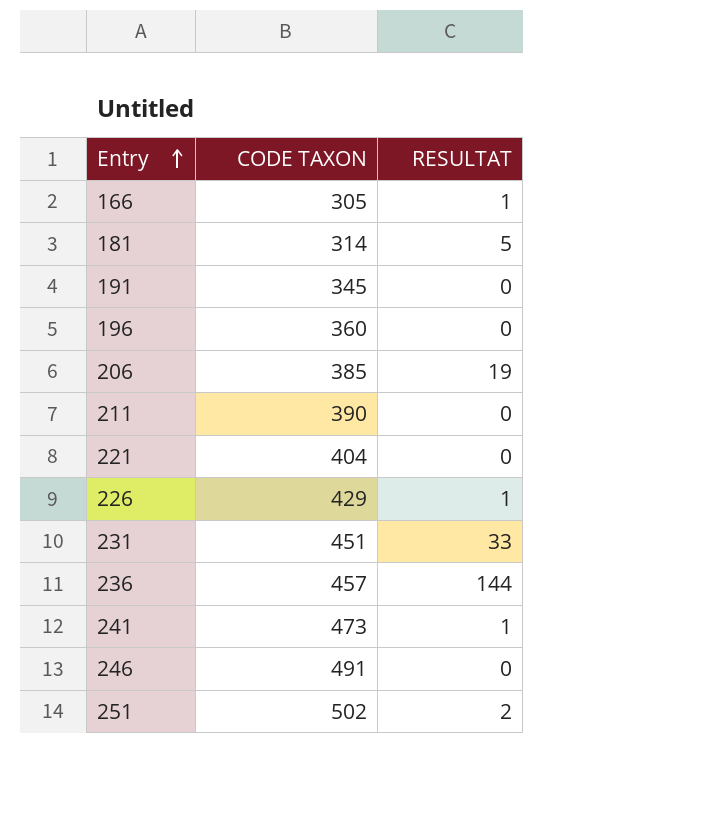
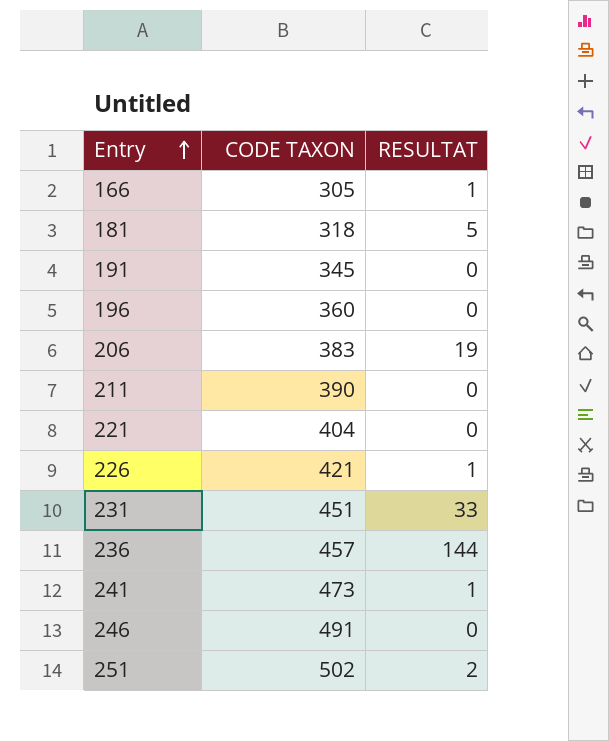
181 | CODE TAXON: 314 -> 318
206 | CODE TAXON: 385 -> 383
226 | CODE TAXON: 429 -> 421

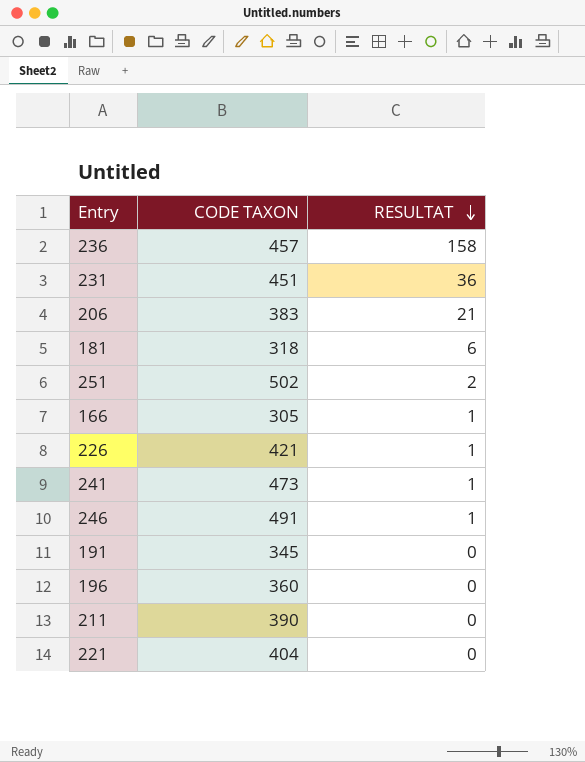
row order: Entry ascending -> RESULTAT descending
236 | RESULTAT: 144 -> 158
231 | RESULTAT: 33 -> 36
206 | RESULTAT: 19 -> 21
181 | RESULTAT: 5 -> 6
246 | RESULTAT: 0 -> 1

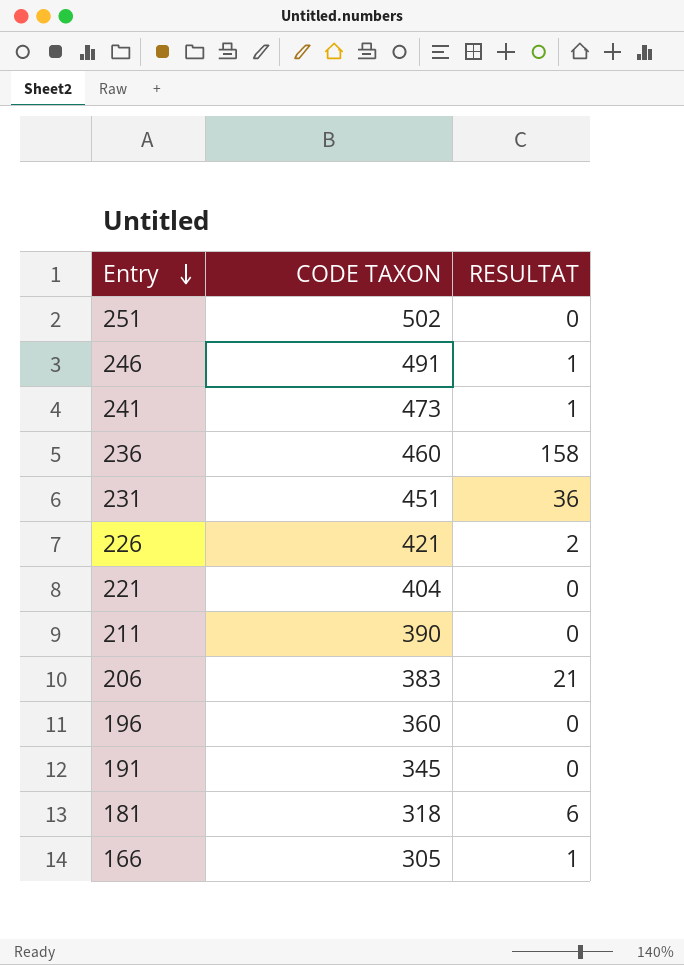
row order: RESULTAT descending -> Entry descending
251 | RESULTAT: 2 -> 0
236 | CODE TAXON: 457 -> 460
226 | RESULTAT: 1 -> 2

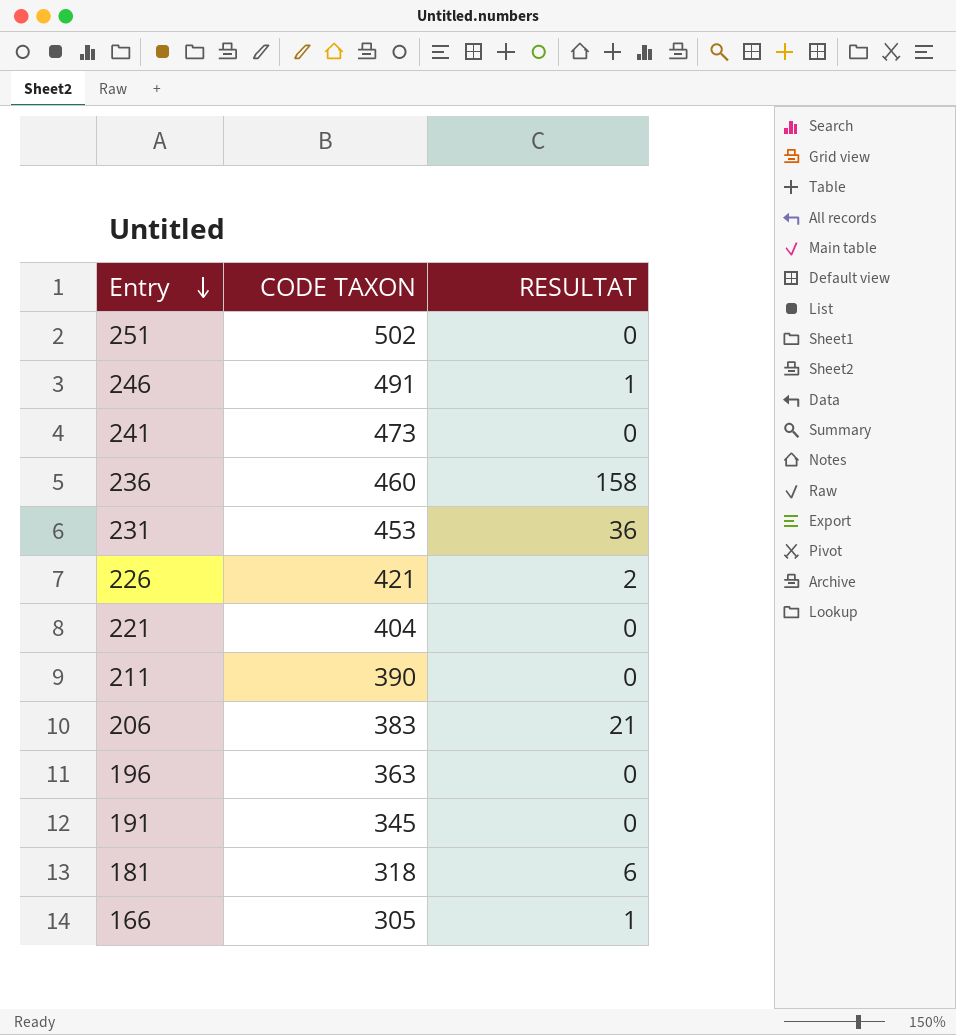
241 | RESULTAT: 1 -> 0
231 | CODE TAXON: 451 -> 453
196 | CODE TAXON: 360 -> 363

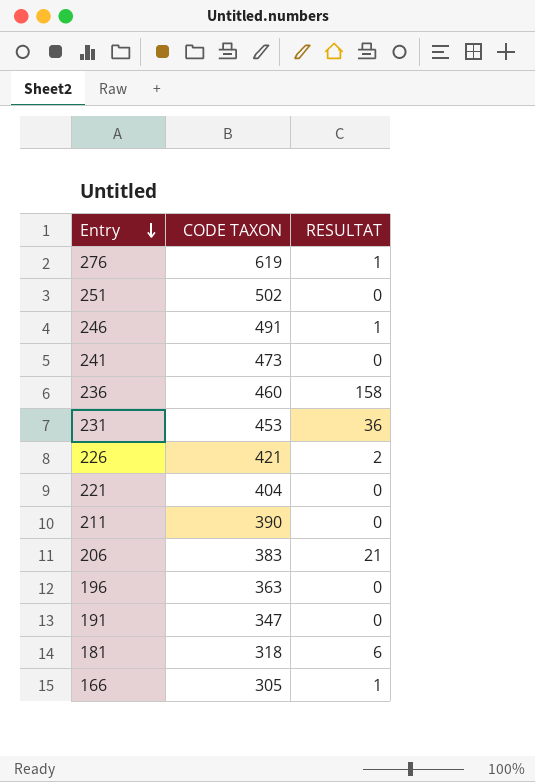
row 276: none -> 619 | 1
191 | CODE TAXON: 345 -> 347

